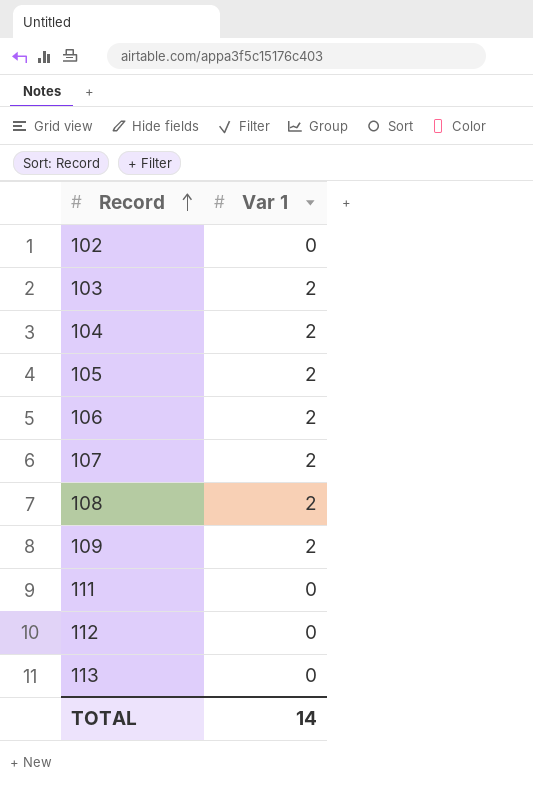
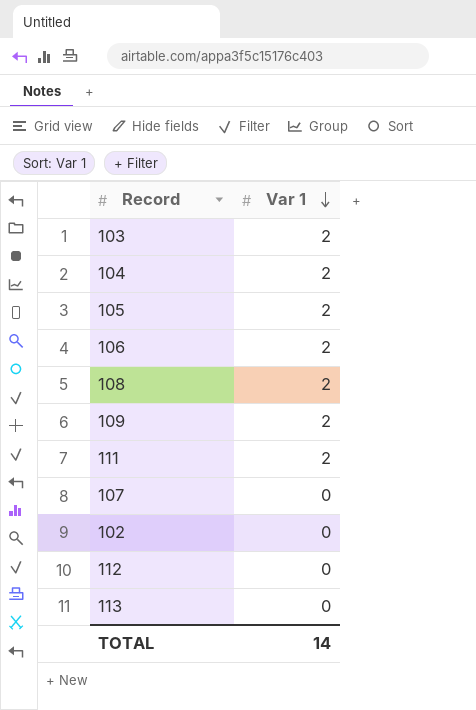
row order: Record ascending -> Var 1 descending
111 | Var 1: 0 -> 2
107 | Var 1: 2 -> 0

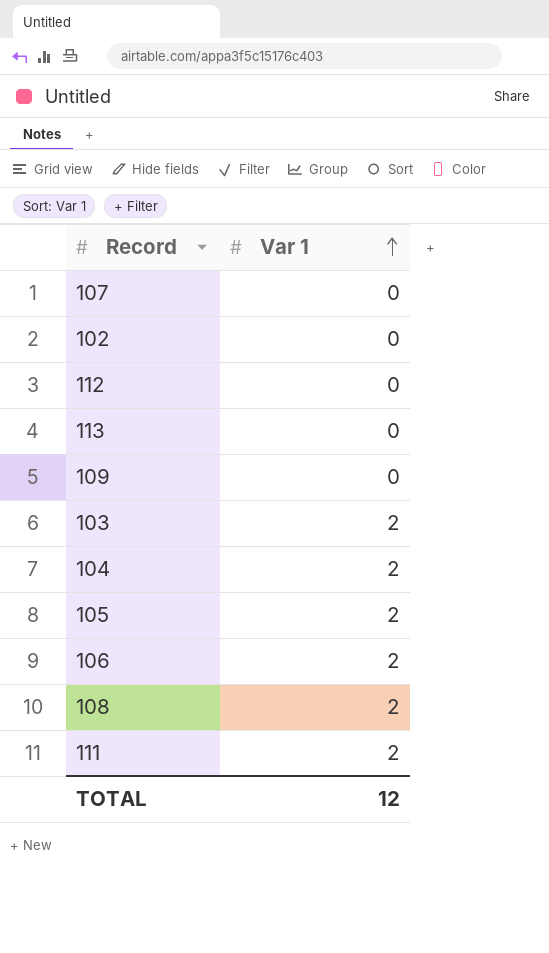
row order: Var 1 descending -> Var 1 ascending
109 | Var 1: 2 -> 0
TOTAL | Var 1: 14 -> 12

